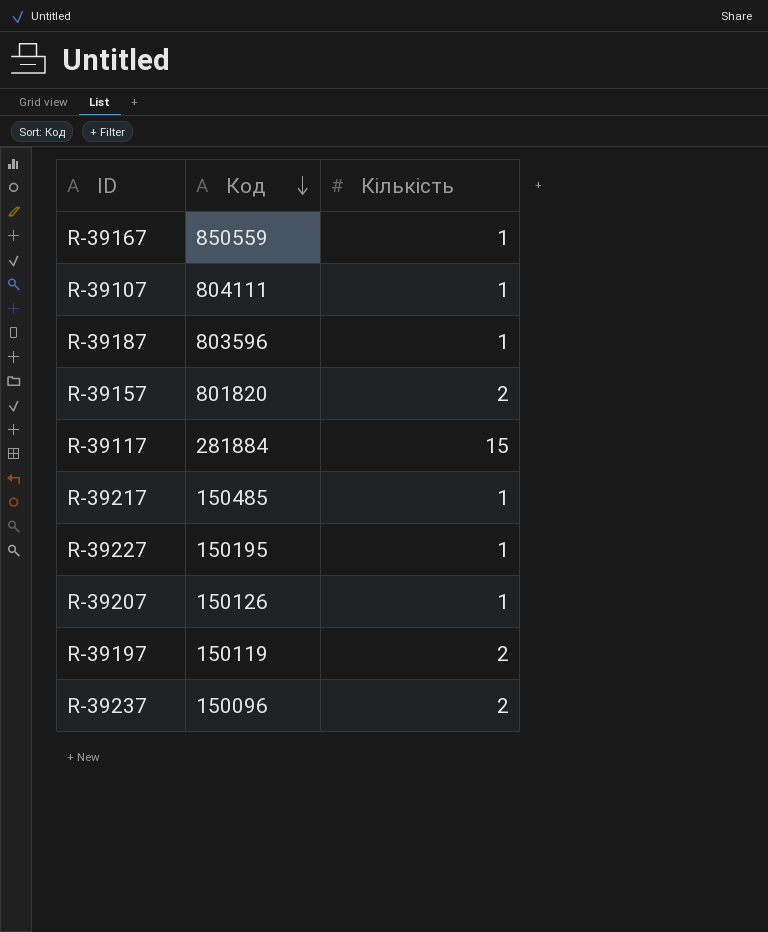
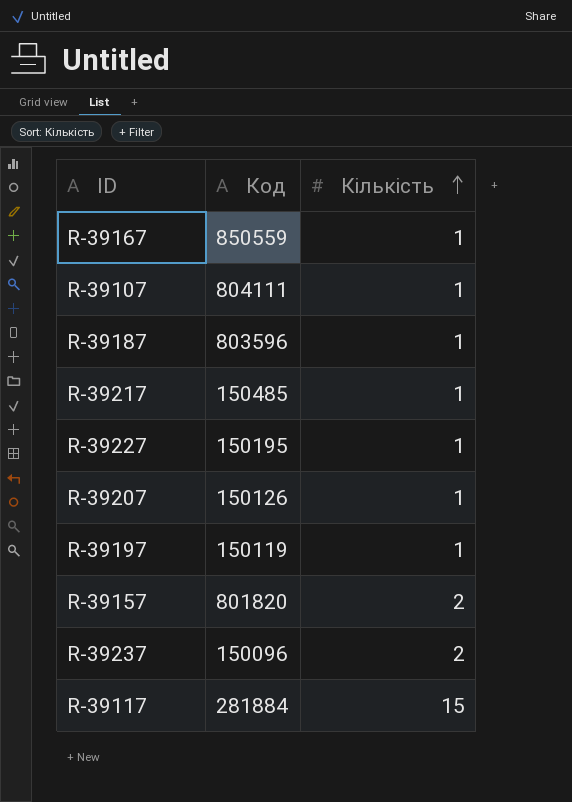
row order: Код descending -> Кількість ascending
R-39197 | Кількість: 2 -> 1

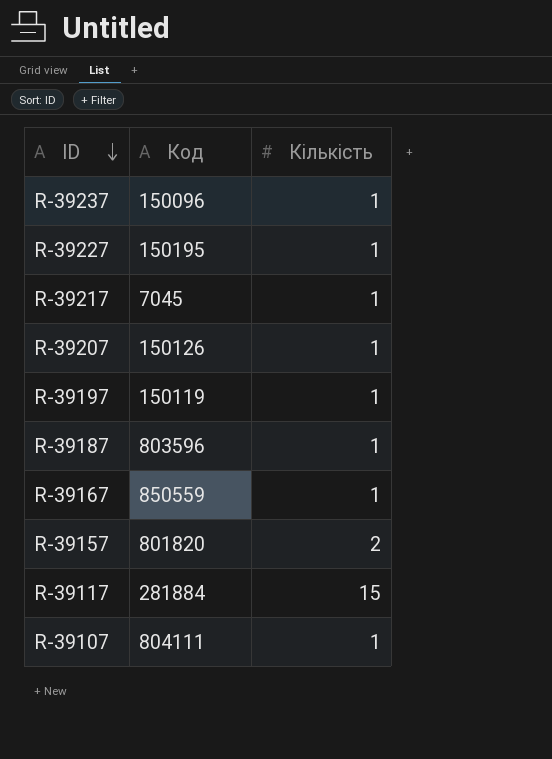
row order: Кількість ascending -> ID descending
R-39237 | Кількість: 2 -> 1
R-39217 | Код: 150485 -> 7045

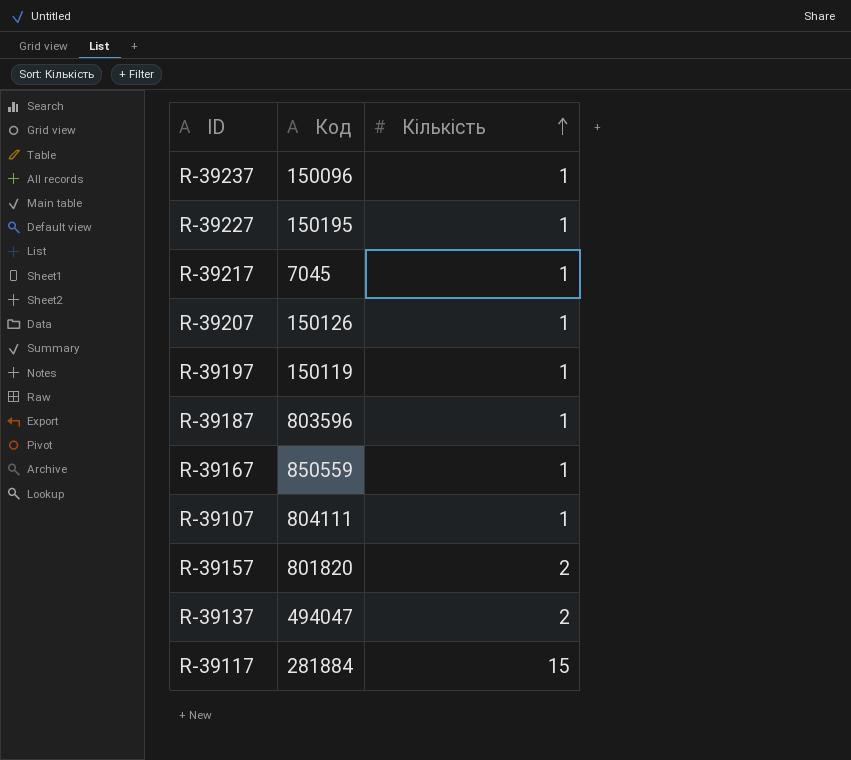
row order: ID descending -> Кількість ascending
row R-39137: none -> 494047 | 2

